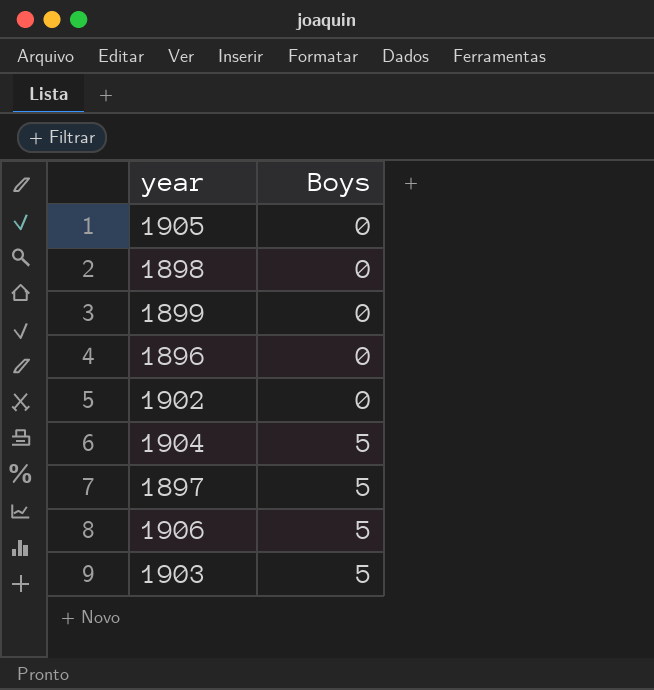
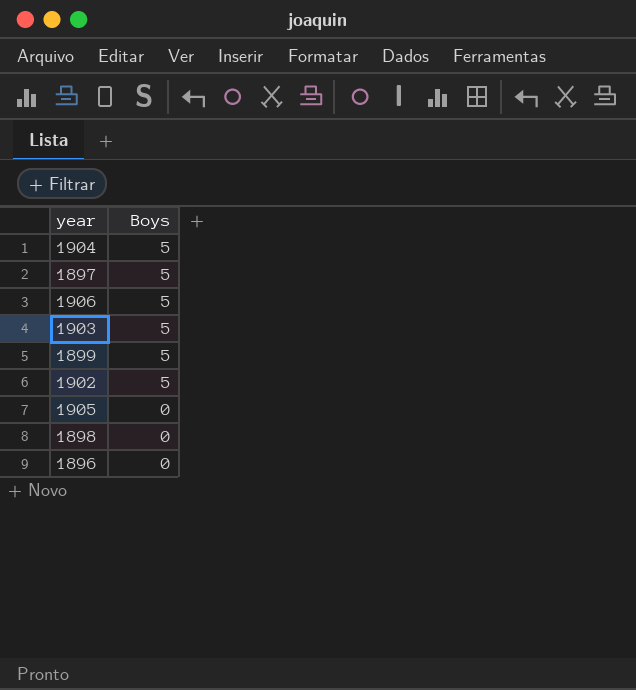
row order: Boys ascending -> Boys descending
1899 | Boys: 0 -> 5
1902 | Boys: 0 -> 5

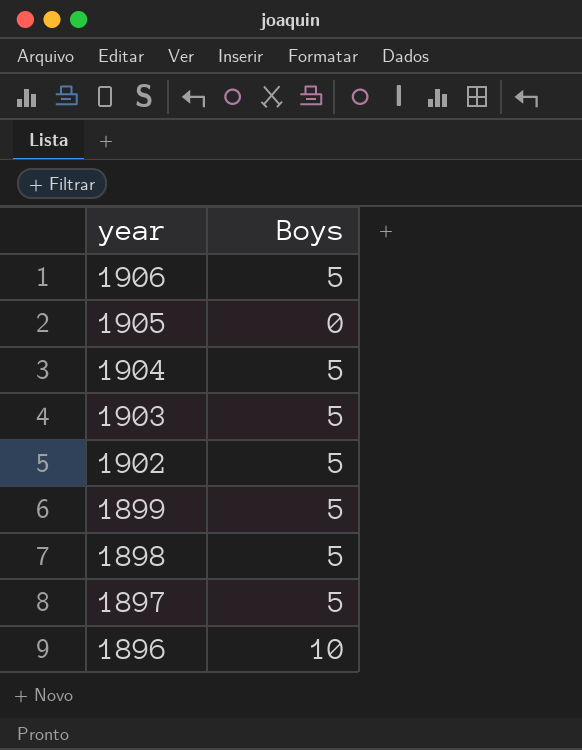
row order: Boys descending -> year descending
1898 | Boys: 0 -> 5
1896 | Boys: 0 -> 10

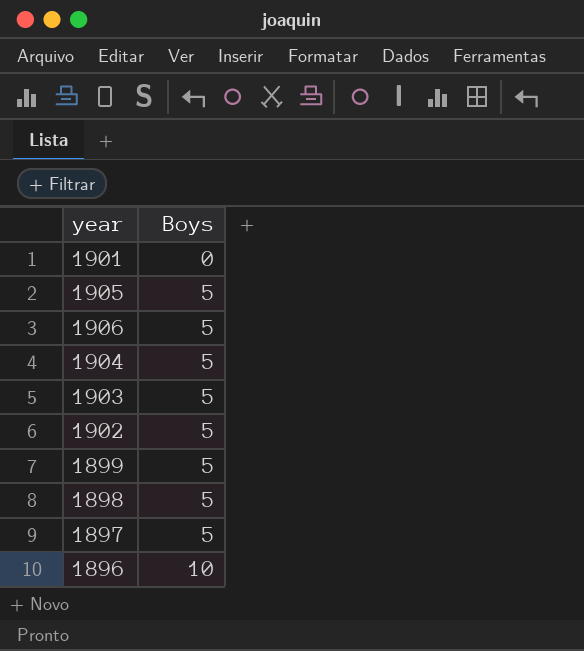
row order: year descending -> Boys ascending
row 1901: none -> 0
1905 | Boys: 0 -> 5

